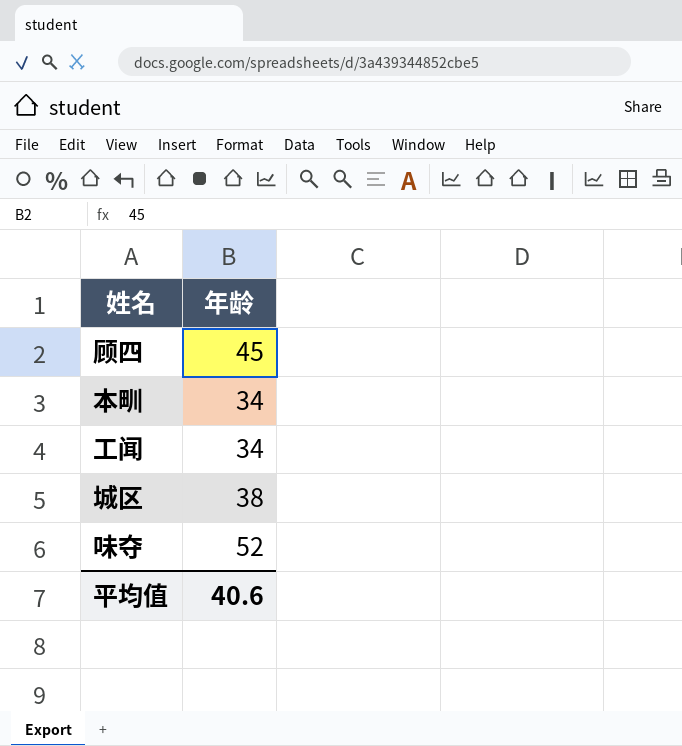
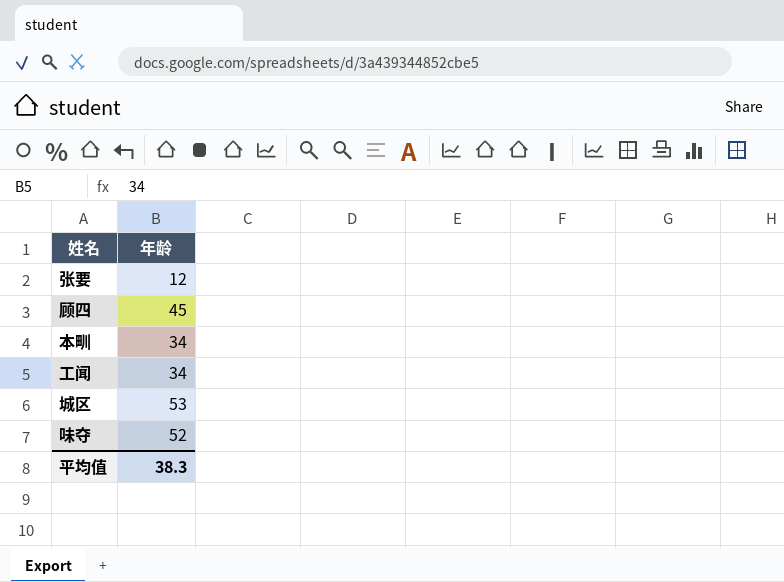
row 张要: none -> 12
城区 | 年龄: 38 -> 53
平均值 | 年龄: 40.6 -> 38.3

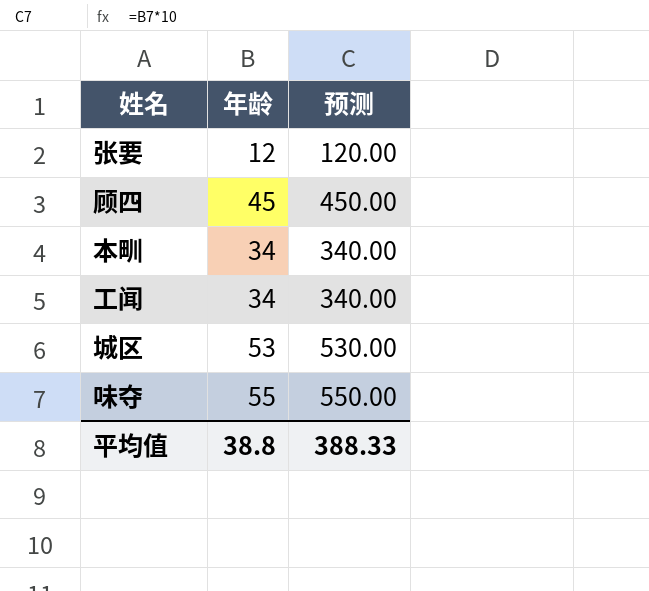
column 预测 | formula: none -> [年龄] * 10
味夺 | 年龄: 52 -> 55
平均值 | 年龄: 38.3 -> 38.8

